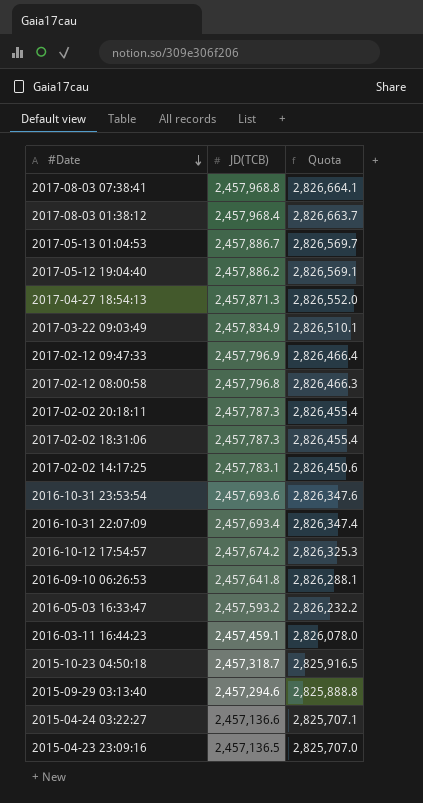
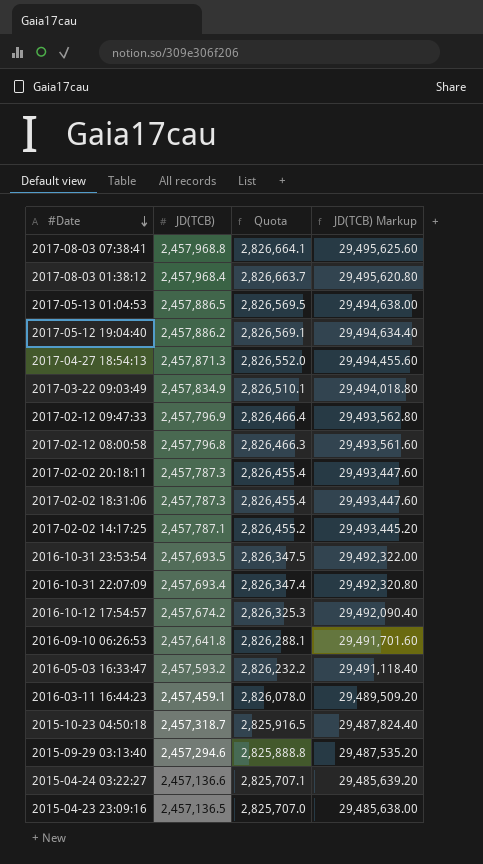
column JD(TCB) Markup | formula: none -> [JD(TCB)] * 12
2017-05-13 01:04:53 | JD(TCB): 2,457,886.7 -> 2,457,886.5
2017-05-13 01:04:53 | Quota: 2,826,569.7 -> 2,826,569.5
2017-02-02 14:17:25 | JD(TCB): 2,457,783.1 -> 2,457,787.1
2017-02-02 14:17:25 | Quota: 2,826,450.6 -> 2,826,455.2
2016-10-31 23:53:54 | JD(TCB): 2,457,693.6 -> 2,457,693.5
2016-10-31 23:53:54 | Quota: 2,826,347.6 -> 2,826,347.5

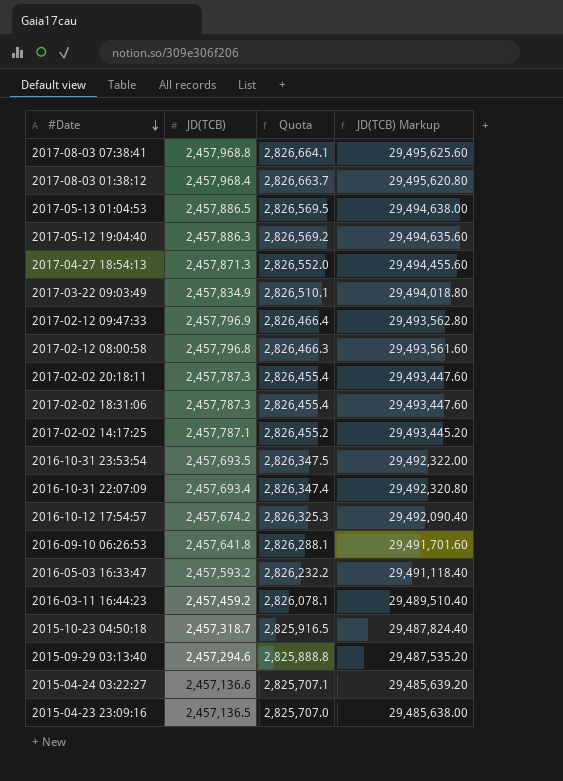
2017-05-12 19:04:40 | JD(TCB): 2,457,886.2 -> 2,457,886.3
2017-05-12 19:04:40 | Quota: 2,826,569.1 -> 2,826,569.2
2017-05-12 19:04:40 | JD(TCB) Markup: 29,494,634.40 -> 29,494,635.60
2016-03-11 16:44:23 | JD(TCB): 2,457,459.1 -> 2,457,459.2
2016-03-11 16:44:23 | Quota: 2,826,078.0 -> 2,826,078.1
2016-03-11 16:44:23 | JD(TCB) Markup: 29,489,509.20 -> 29,489,510.40

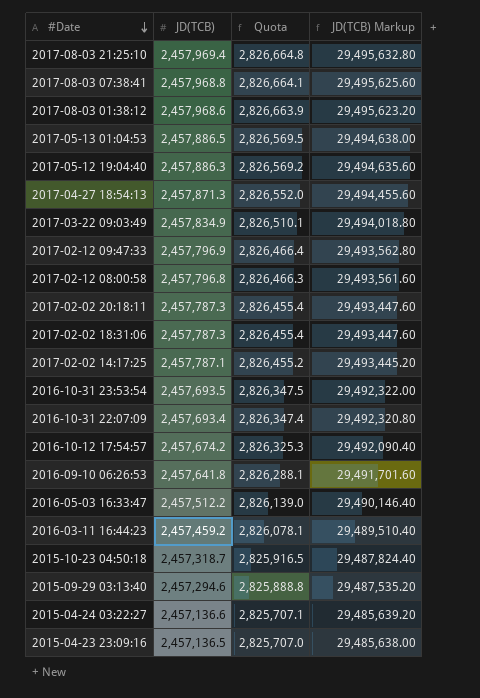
row 2017-08-03 21:25:10: none -> 2,457,969.4 | 2,826,664.8 | 29,495,632.80
2017-08-03 01:38:12 | JD(TCB): 2,457,968.4 -> 2,457,968.6
2017-08-03 01:38:12 | Quota: 2,826,663.7 -> 2,826,663.9
2017-08-03 01:38:12 | JD(TCB) Markup: 29,495,620.80 -> 29,495,623.20
2016-05-03 16:33:47 | JD(TCB): 2,457,593.2 -> 2,457,512.2
2016-05-03 16:33:47 | Quota: 2,826,232.2 -> 2,826,139.0
2016-05-03 16:33:47 | JD(TCB) Markup: 29,491,118.40 -> 29,490,146.40

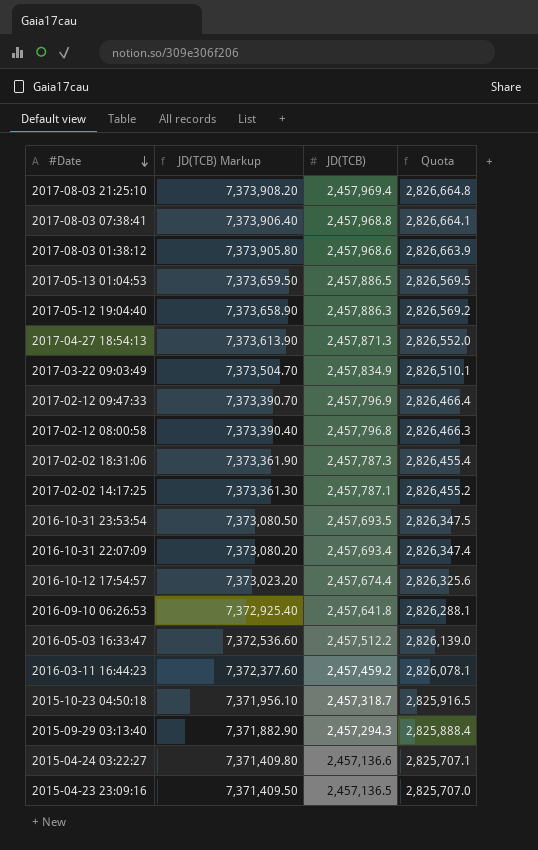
column JD(TCB) Markup | formula: [JD(TCB)] * 12 -> [JD(TCB)] * 3
column JD(TCB) Markup | position: 4 -> 2
row 2017-02-02 20:18:11: 2,457,787.3 | 2,826,455.4 | 29,493,447.60 -> none
2016-10-12 17:54:57 | JD(TCB): 2,457,674.2 -> 2,457,674.4
2016-10-12 17:54:57 | Quota: 2,826,325.3 -> 2,826,325.6
2015-09-29 03:13:40 | JD(TCB): 2,457,294.6 -> 2,457,294.3
2015-09-29 03:13:40 | Quota: 2,825,888.8 -> 2,825,888.4

